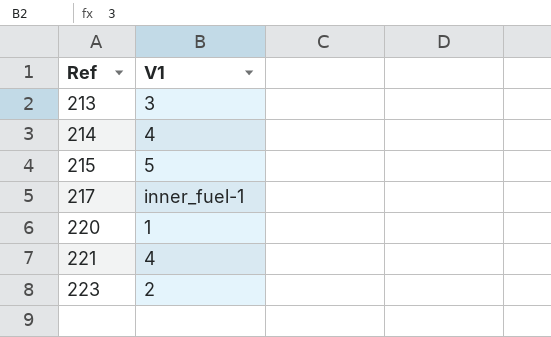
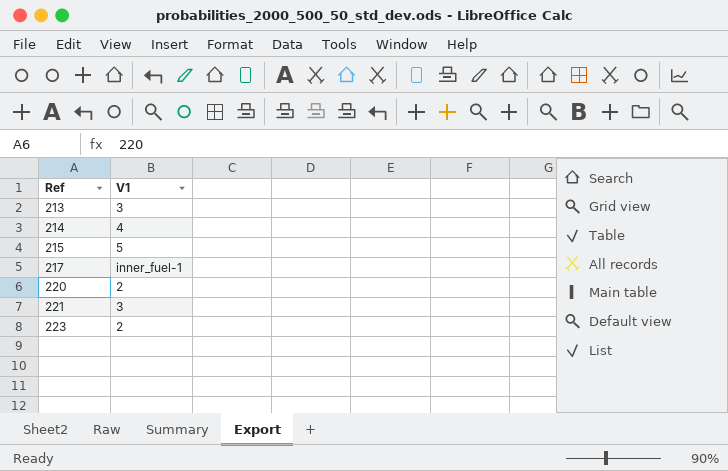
220 | V1: 1 -> 2
221 | V1: 4 -> 3

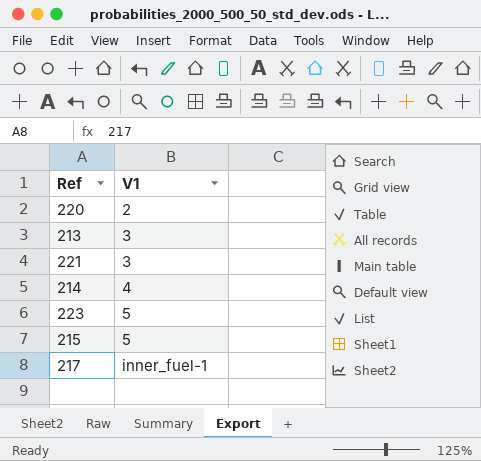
row order: Ref ascending -> V1 ascending
223 | V1: 2 -> 5

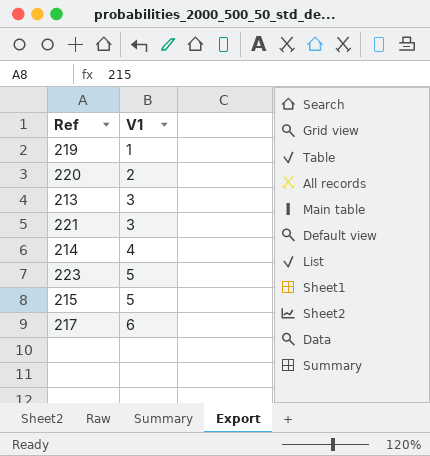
row 219: none -> 1
217 | V1: inner_fuel-1 -> 6

